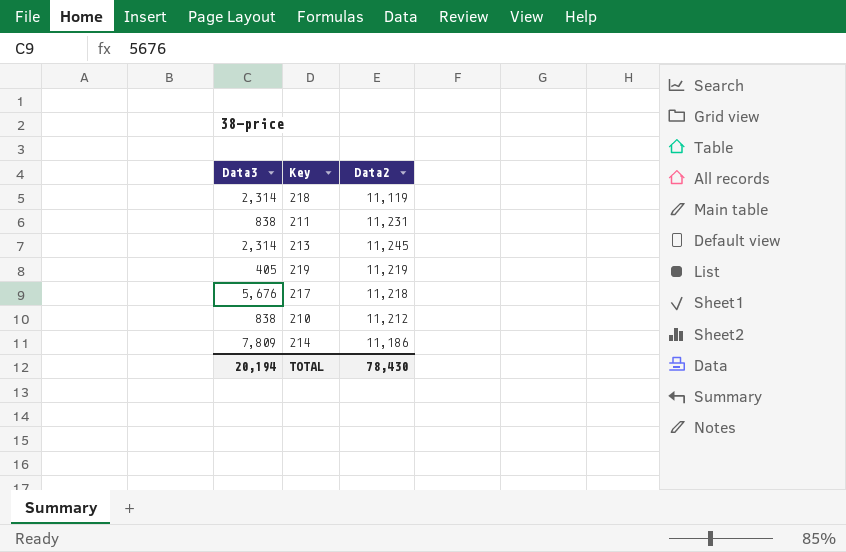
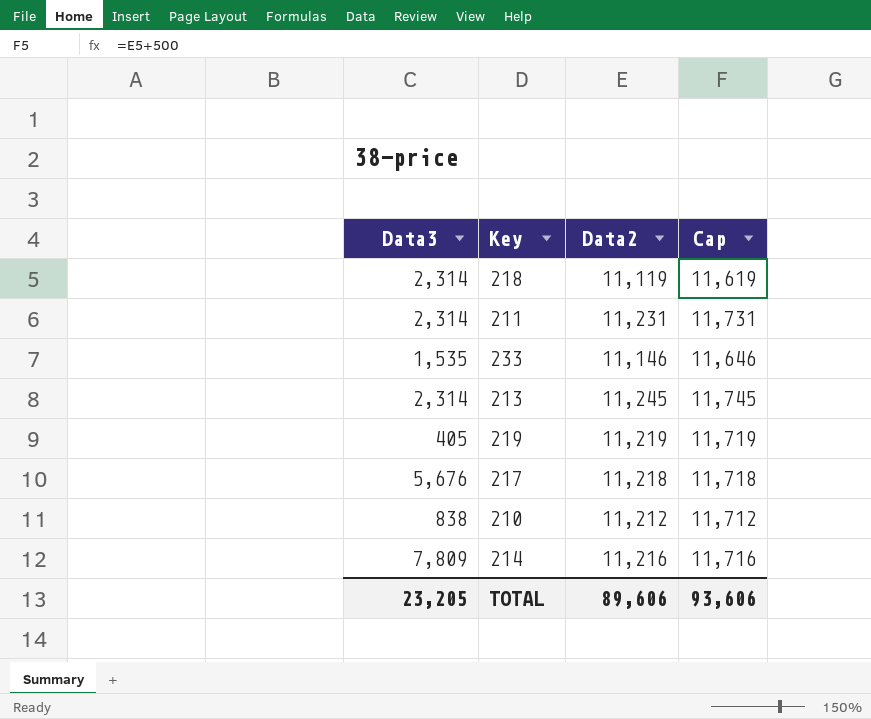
column Cap | formula: none -> [Data2] + 500
211 | Data3: 838 -> 2,314
row 233: none -> 1,535 | 11,146 | 11,646
214 | Data2: 11,186 -> 11,216
TOTAL | Data3: 20,194 -> 23,205
TOTAL | Data2: 78,430 -> 89,606

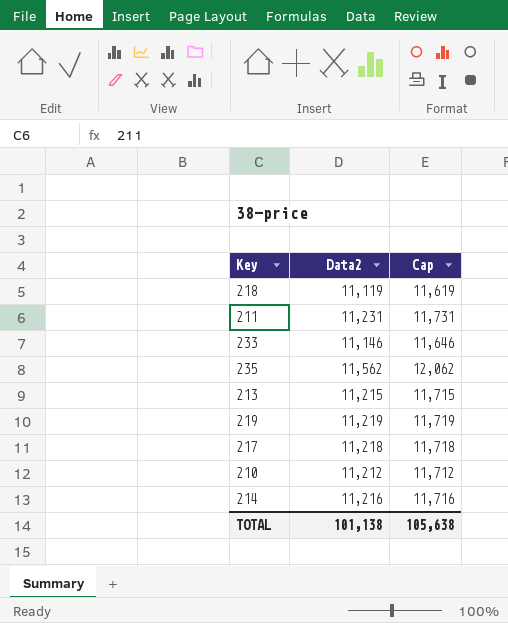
column Data3 | position: 1 -> none
row 235: none -> 11,562 | 12,062
213 | Data2: 11,245 -> 11,215
213 | Cap: 11,745 -> 11,715
TOTAL | Data2: 89,606 -> 101,138
TOTAL | Cap: 93,606 -> 105,638

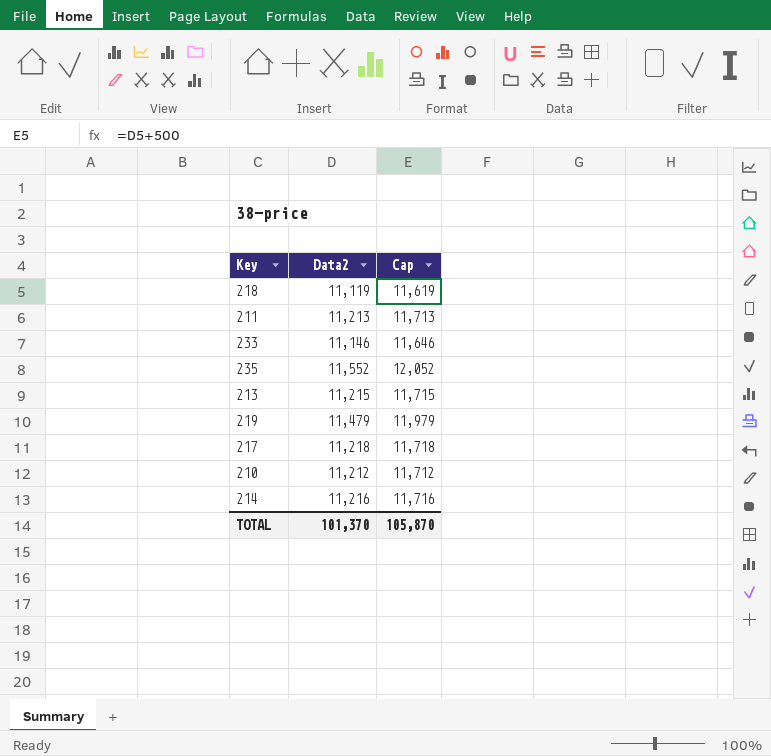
211 | Data2: 11,231 -> 11,213
211 | Cap: 11,731 -> 11,713
235 | Data2: 11,562 -> 11,552
235 | Cap: 12,062 -> 12,052
219 | Data2: 11,219 -> 11,479
219 | Cap: 11,719 -> 11,979
TOTAL | Data2: 101,138 -> 101,370
TOTAL | Cap: 105,638 -> 105,870

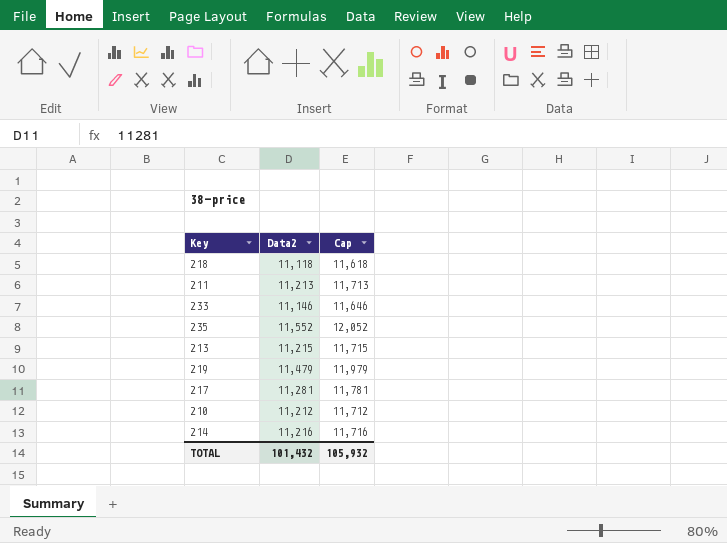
218 | Data2: 11,119 -> 11,118
218 | Cap: 11,619 -> 11,618
217 | Data2: 11,218 -> 11,281
217 | Cap: 11,718 -> 11,781
TOTAL | Data2: 101,370 -> 101,432
TOTAL | Cap: 105,870 -> 105,932

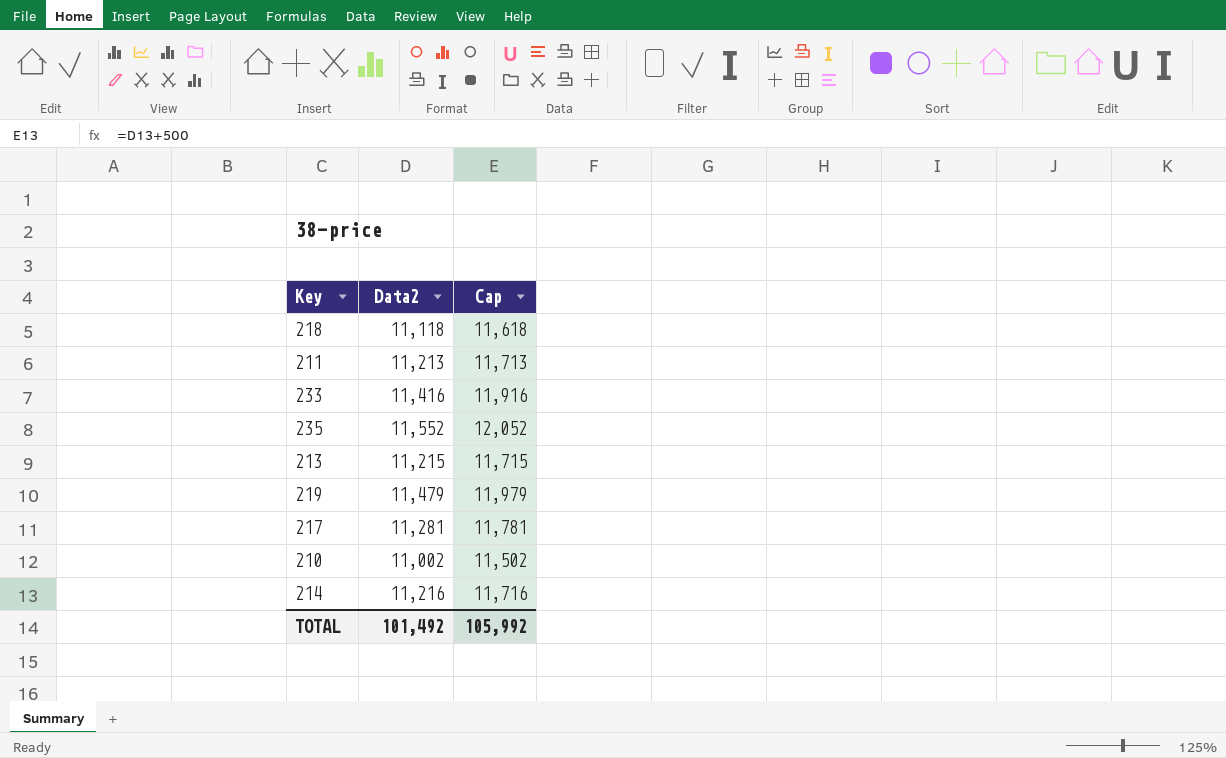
233 | Data2: 11,146 -> 11,416
233 | Cap: 11,646 -> 11,916
210 | Data2: 11,212 -> 11,002
210 | Cap: 11,712 -> 11,502
TOTAL | Data2: 101,432 -> 101,492
TOTAL | Cap: 105,932 -> 105,992

